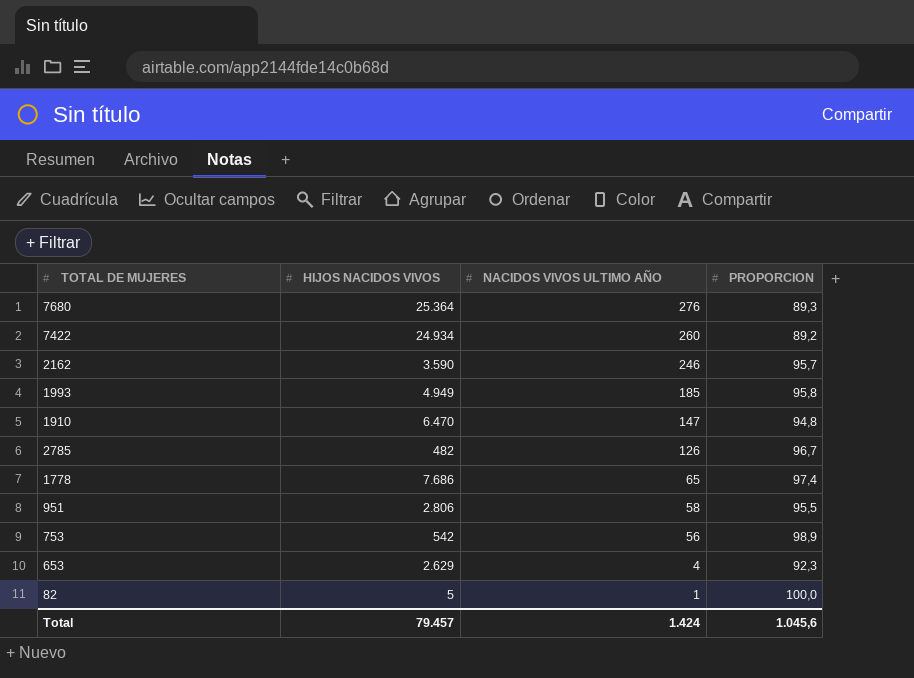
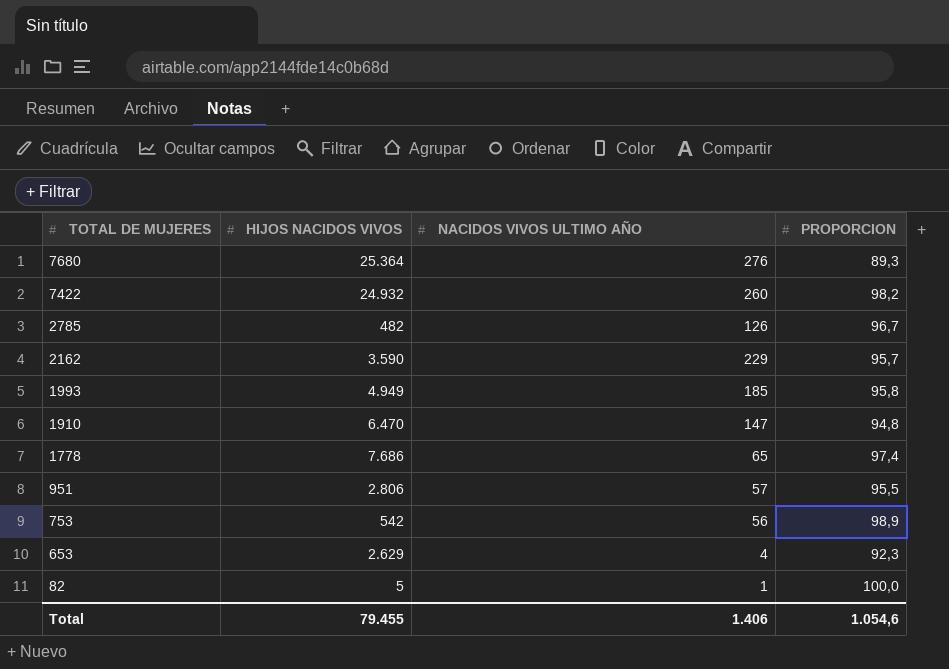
row order: NACIDOS VIVOS ULTIMO AÑO descending -> TOTAL DE MUJERES descending
7422 | HIJOS NACIDOS VIVOS: 24.934 -> 24.932
7422 | PROPORCION: 89,2 -> 98,2
2162 | NACIDOS VIVOS ULTIMO AÑO: 246 -> 229
951 | NACIDOS VIVOS ULTIMO AÑO: 58 -> 57
Total | HIJOS NACIDOS VIVOS: 79.457 -> 79.455
Total | NACIDOS VIVOS ULTIMO AÑO: 1.424 -> 1.406
Total | PROPORCION: 1.045,6 -> 1.054,6

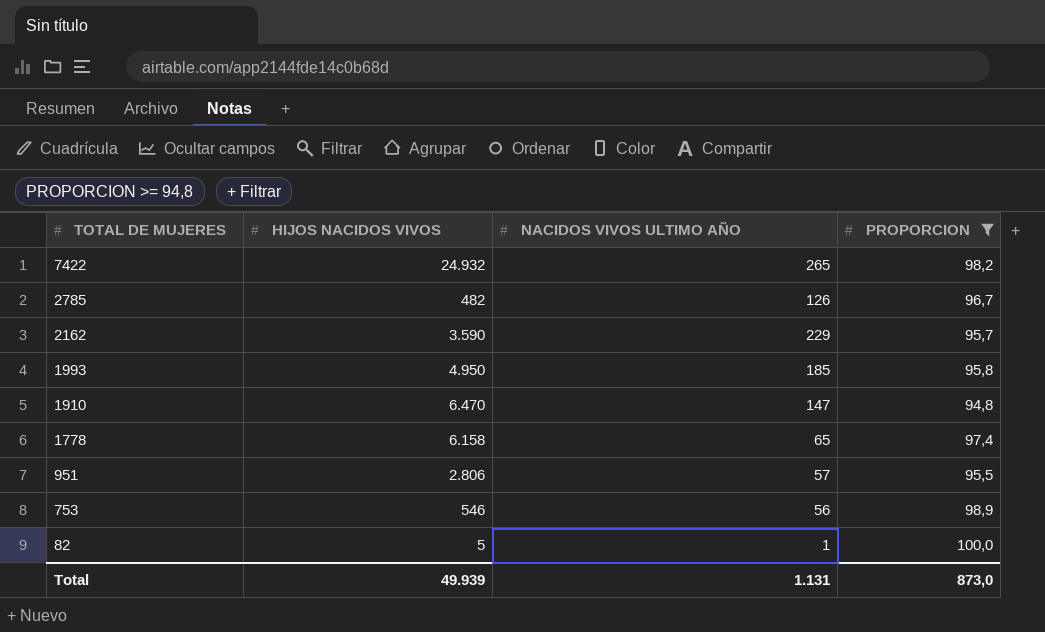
filter: none -> PROPORCION >= 94,8
7422 | NACIDOS VIVOS ULTIMO AÑO: 260 -> 265
1993 | HIJOS NACIDOS VIVOS: 4.949 -> 4.950
1778 | HIJOS NACIDOS VIVOS: 7.686 -> 6.158
753 | HIJOS NACIDOS VIVOS: 542 -> 546
Total | HIJOS NACIDOS VIVOS: 79.455 -> 49.939
Total | NACIDOS VIVOS ULTIMO AÑO: 1.406 -> 1.131
Total | PROPORCION: 1.054,6 -> 873,0

